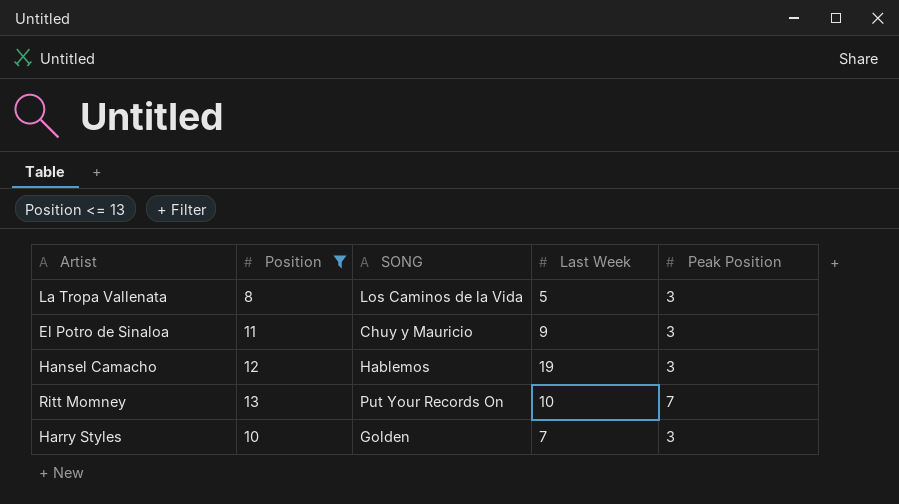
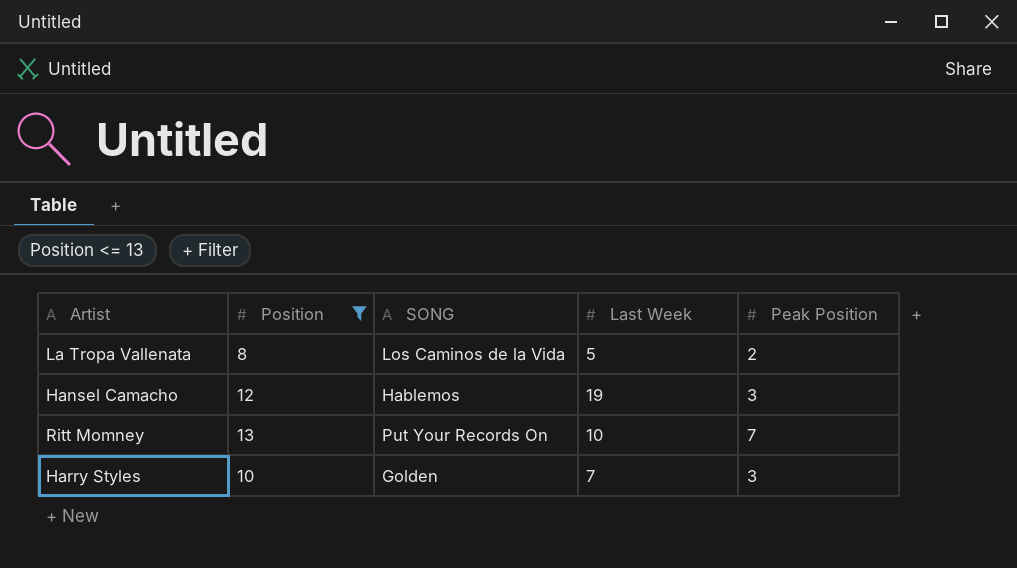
row El Potro de Sinaloa: 11 | Chuy y Mauricio | 9 | 3 -> none
La Tropa Vallenata | Peak Position: 3 -> 2

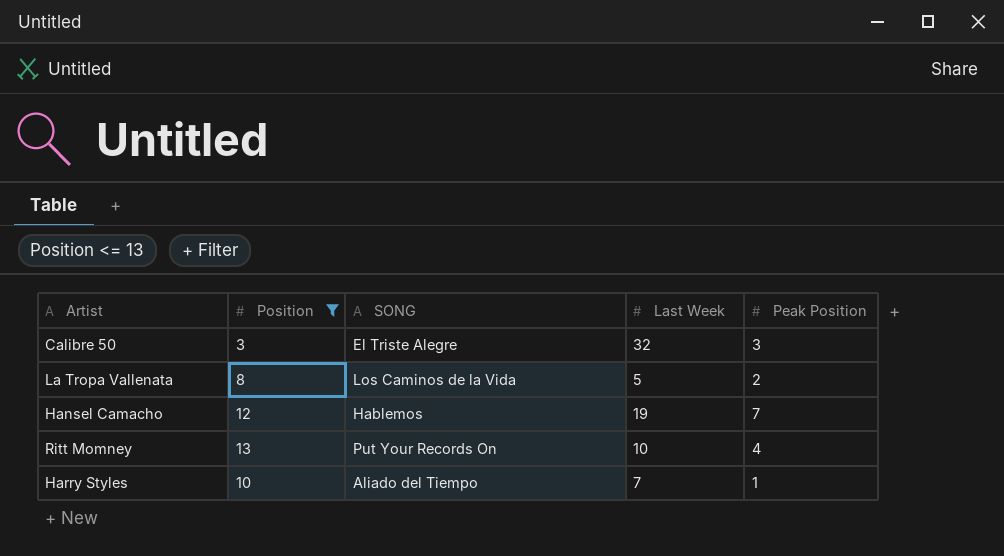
row Calibre 50: none -> 3 | El Triste Alegre | 32 | 3
Hansel Camacho | Peak Position: 3 -> 7
Ritt Momney | Peak Position: 7 -> 4
Harry Styles | SONG: Golden -> Aliado del Tiempo
Harry Styles | Peak Position: 3 -> 1

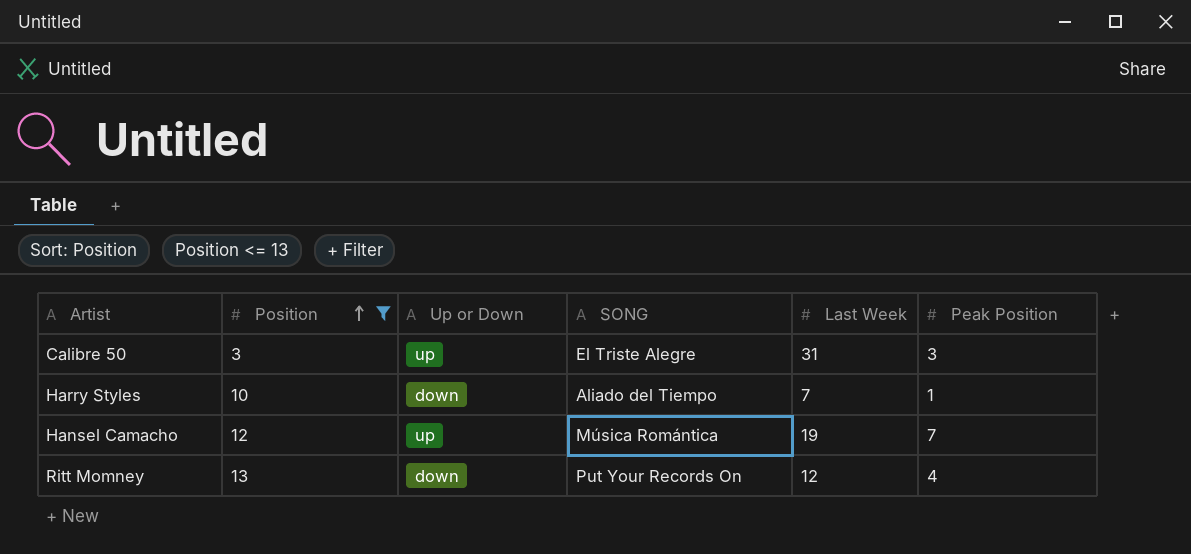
row order: none -> Position ascending
column Up or Down | position: none -> 3
row La Tropa Vallenata: 8 | Los Caminos de la Vida | 5 | 2 -> none
Calibre 50 | Last Week: 32 -> 31
Hansel Camacho | SONG: Hablemos -> Música Romántica
Ritt Momney | Last Week: 10 -> 12

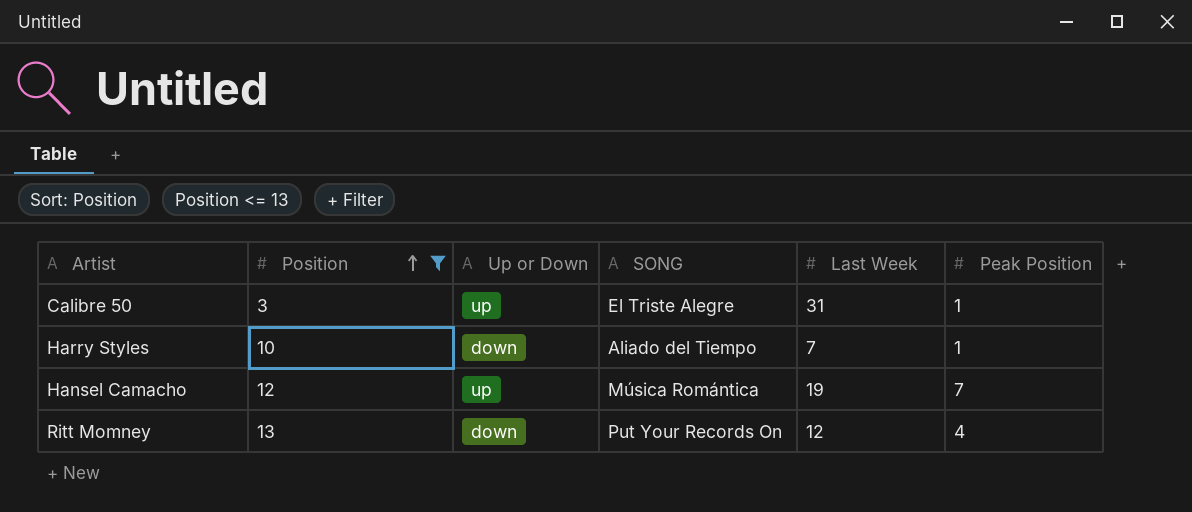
Calibre 50 | Peak Position: 3 -> 1

